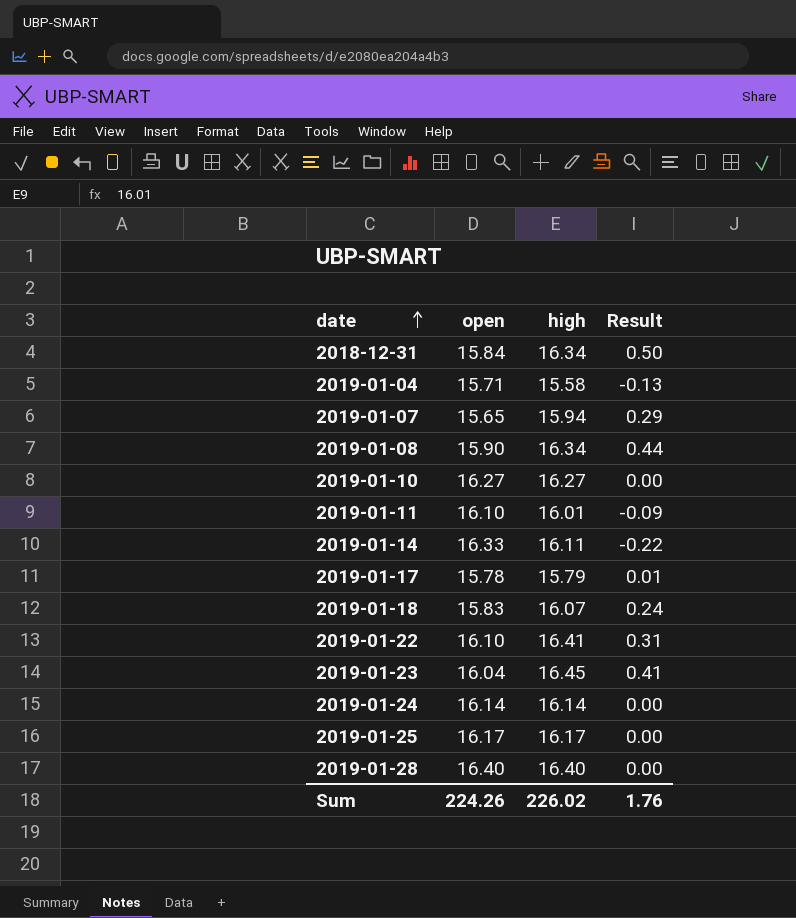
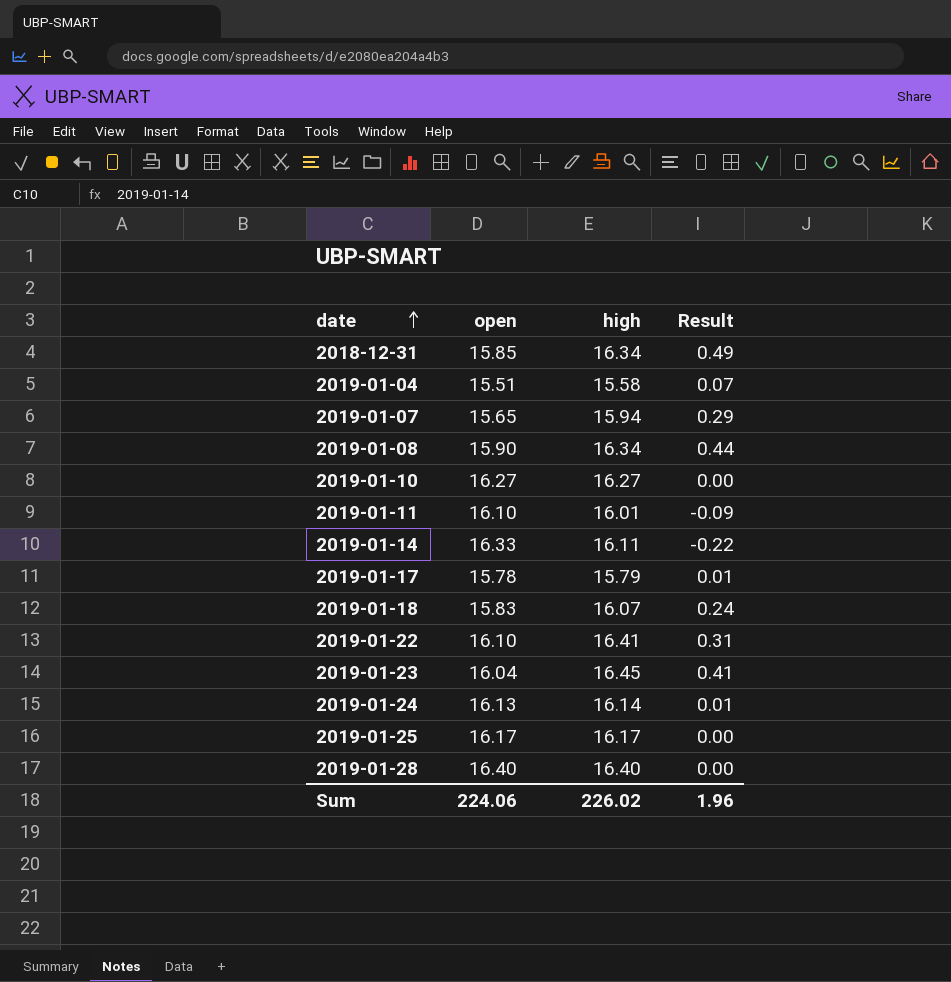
2018-12-31 | open: 15.84 -> 15.85
2018-12-31 | Result: 0.50 -> 0.49
2019-01-04 | open: 15.71 -> 15.51
2019-01-04 | Result: -0.13 -> 0.07
2019-01-24 | open: 16.14 -> 16.13
2019-01-24 | Result: 0.00 -> 0.01
Sum | open: 224.26 -> 224.06
Sum | Result: 1.76 -> 1.96

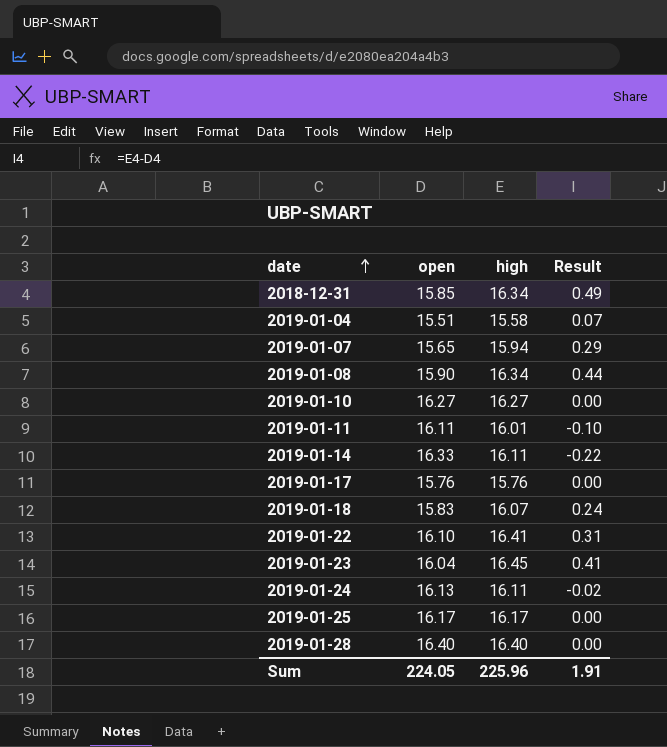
2019-01-11 | open: 16.10 -> 16.11
2019-01-11 | Result: -0.09 -> -0.10
2019-01-17 | open: 15.78 -> 15.76
2019-01-17 | high: 15.79 -> 15.76
2019-01-17 | Result: 0.01 -> 0.00
2019-01-24 | high: 16.14 -> 16.11
2019-01-24 | Result: 0.01 -> -0.02
Sum | open: 224.06 -> 224.05
Sum | high: 226.02 -> 225.96
Sum | Result: 1.96 -> 1.91

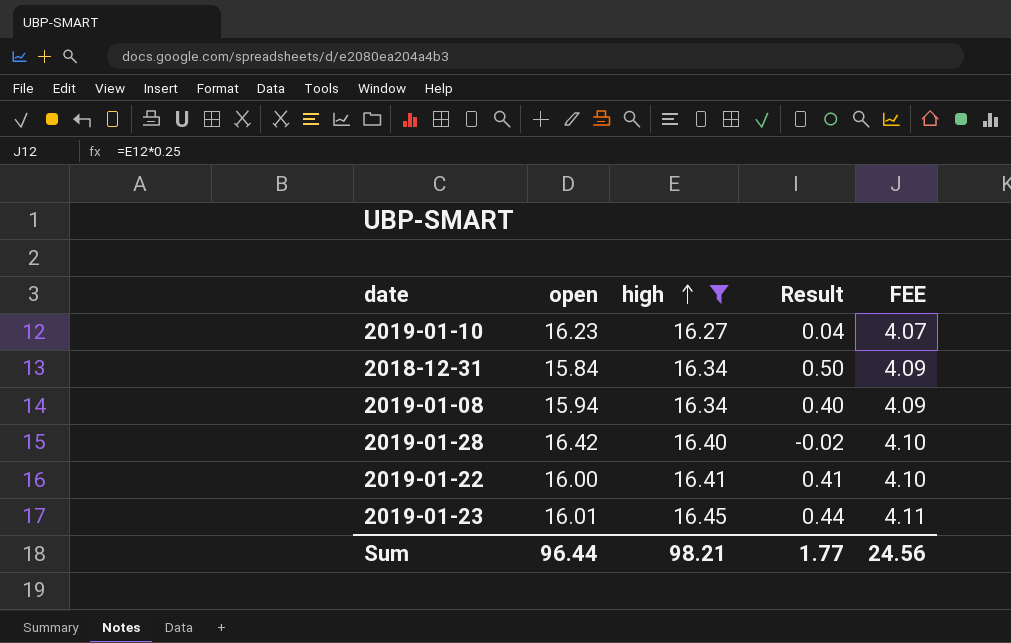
filter: none -> high >= 16.27
row order: date ascending -> high ascending
column FEE | formula: none -> [high] * 0.25
2019-01-10 | open: 16.27 -> 16.23
2019-01-10 | Result: 0.00 -> 0.04
2018-12-31 | open: 15.85 -> 15.84
2018-12-31 | Result: 0.49 -> 0.50
2019-01-08 | open: 15.90 -> 15.94
2019-01-08 | Result: 0.44 -> 0.40
2019-01-28 | open: 16.40 -> 16.42
2019-01-28 | Result: 0.00 -> -0.02
2019-01-22 | open: 16.10 -> 16.00
2019-01-22 | Result: 0.31 -> 0.41
2019-01-23 | open: 16.04 -> 16.01
2019-01-23 | Result: 0.41 -> 0.44
Sum | open: 224.05 -> 96.44
Sum | high: 225.96 -> 98.21
Sum | Result: 1.91 -> 1.77

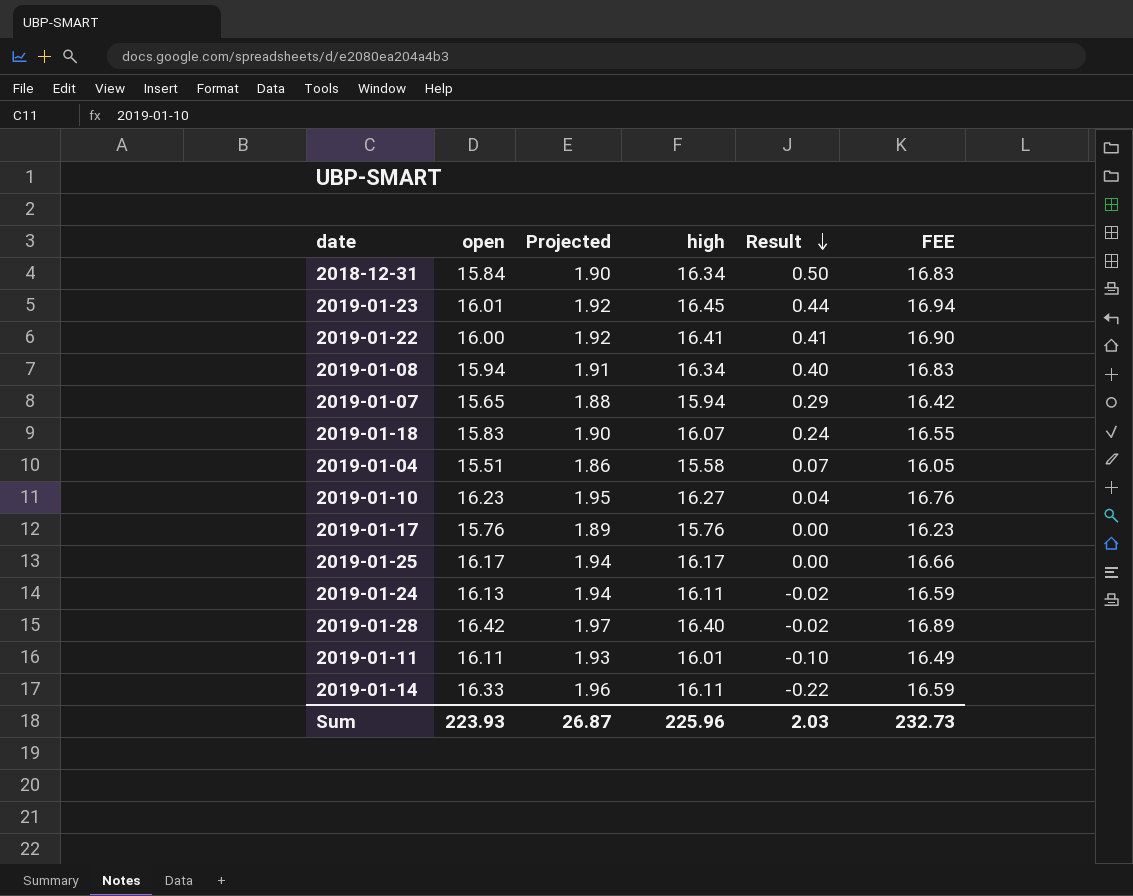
filter: high >= 16.27 -> none
row order: high ascending -> Result descending
column Projected | formula: none -> [open] * 0.12
column FEE | formula: [high] * 0.25 -> [high] * 1.03
Sum | open: 96.44 -> 223.93
Sum | high: 98.21 -> 225.96
Sum | Result: 1.77 -> 2.03
Sum | FEE: 24.56 -> 232.73

